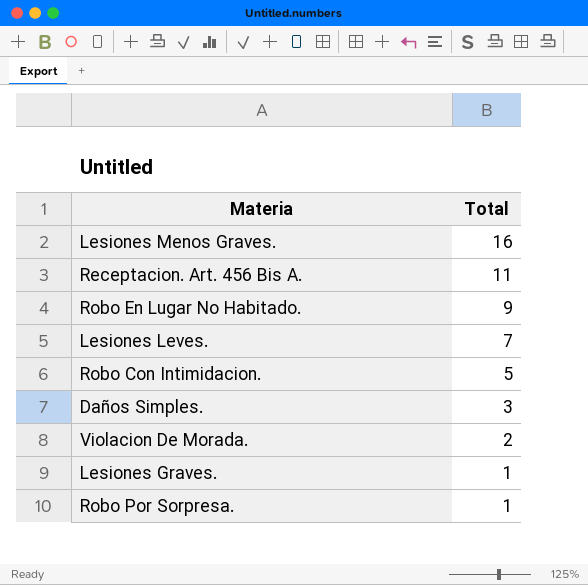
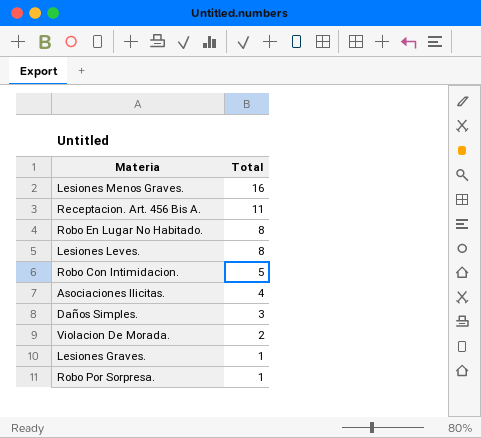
Robo En Lugar No Habitado. | Total: 9 -> 8
Lesiones Leves. | Total: 7 -> 8
row Asociaciones Ilicitas.: none -> 4

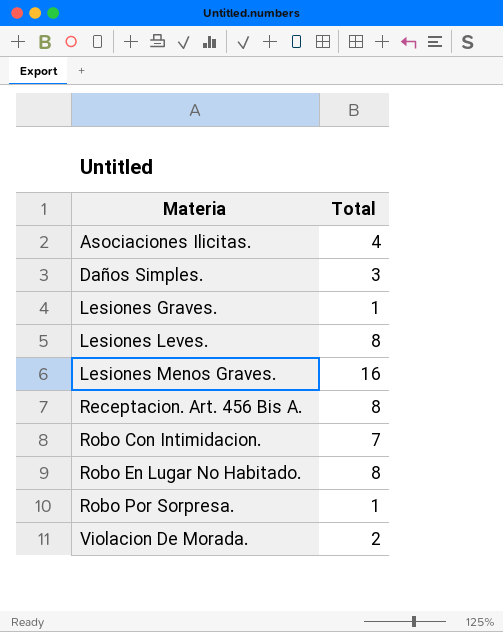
row order: Total descending -> Materia ascending
Receptacion. Art. 456 Bis A. | Total: 11 -> 8
Robo Con Intimidacion. | Total: 5 -> 7

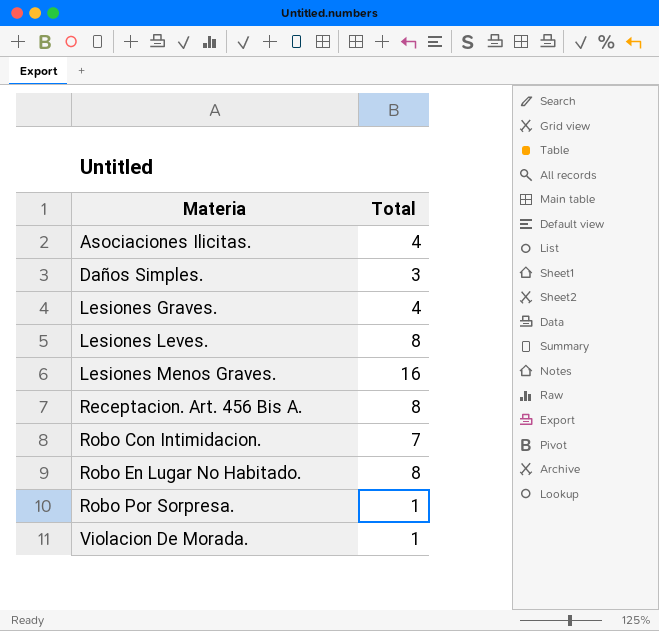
Lesiones Graves. | Total: 1 -> 4
Violacion De Morada. | Total: 2 -> 1

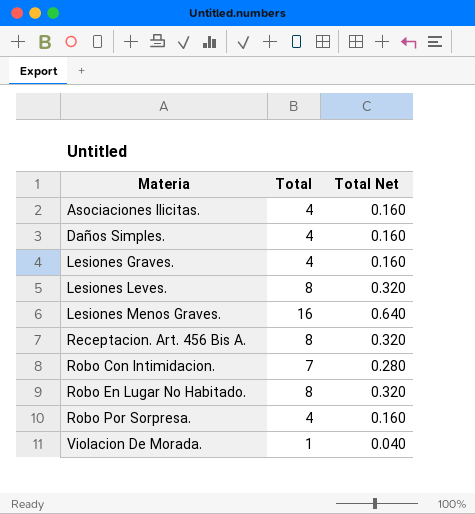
column Total Net | formula: none -> [Total] * 0.04
Daños Simples. | Total: 3 -> 4
Robo Por Sorpresa. | Total: 1 -> 4

